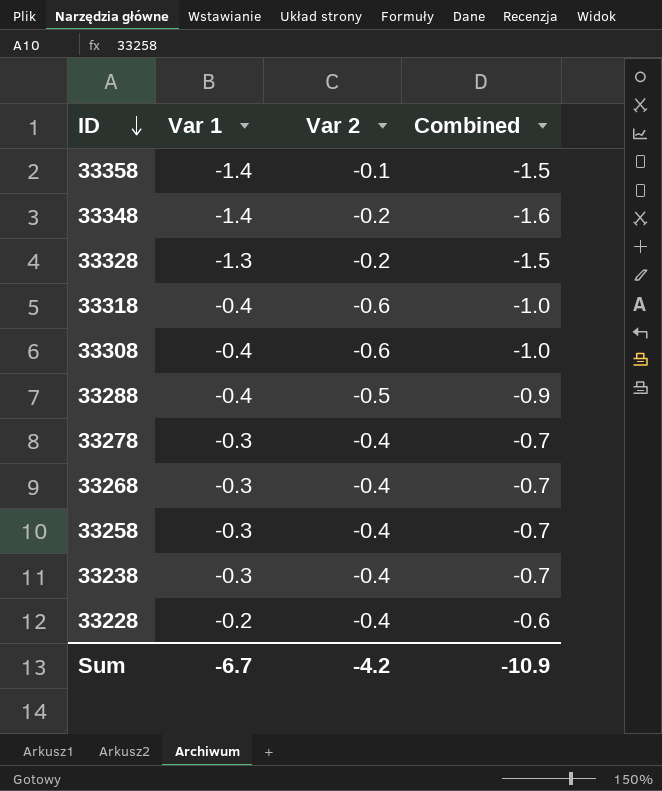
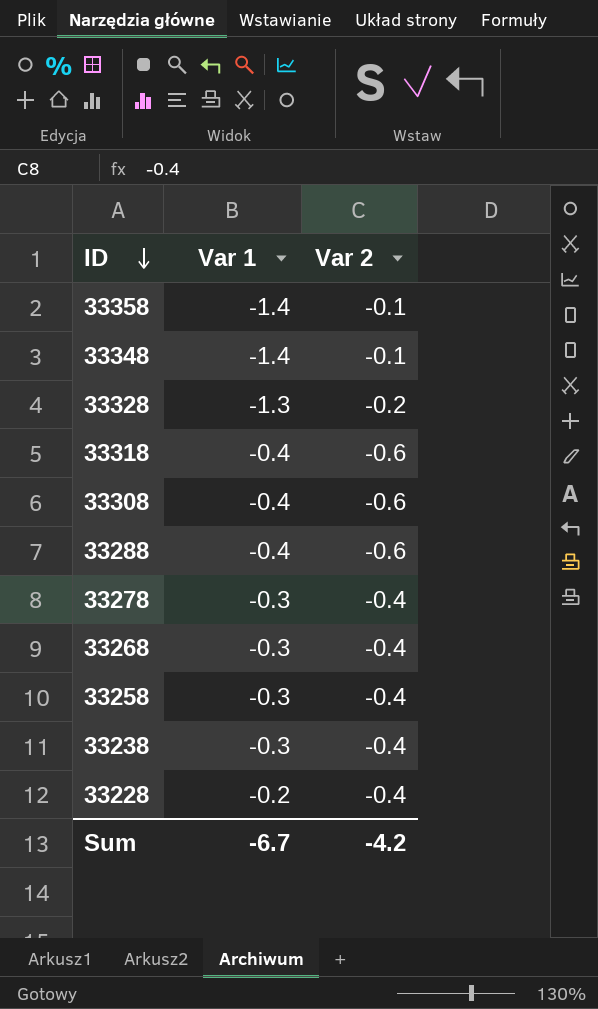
column Combined | formula: [Var 1] + [Var 2] -> none
33348 | Var 2: -0.2 -> -0.1
33288 | Var 2: -0.5 -> -0.6

